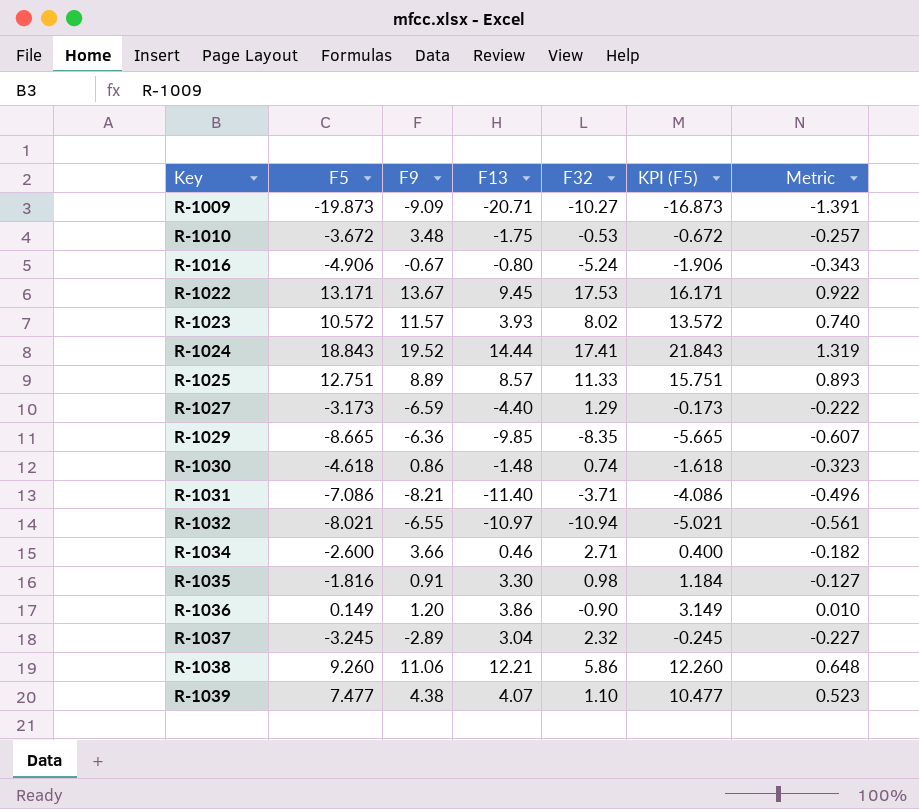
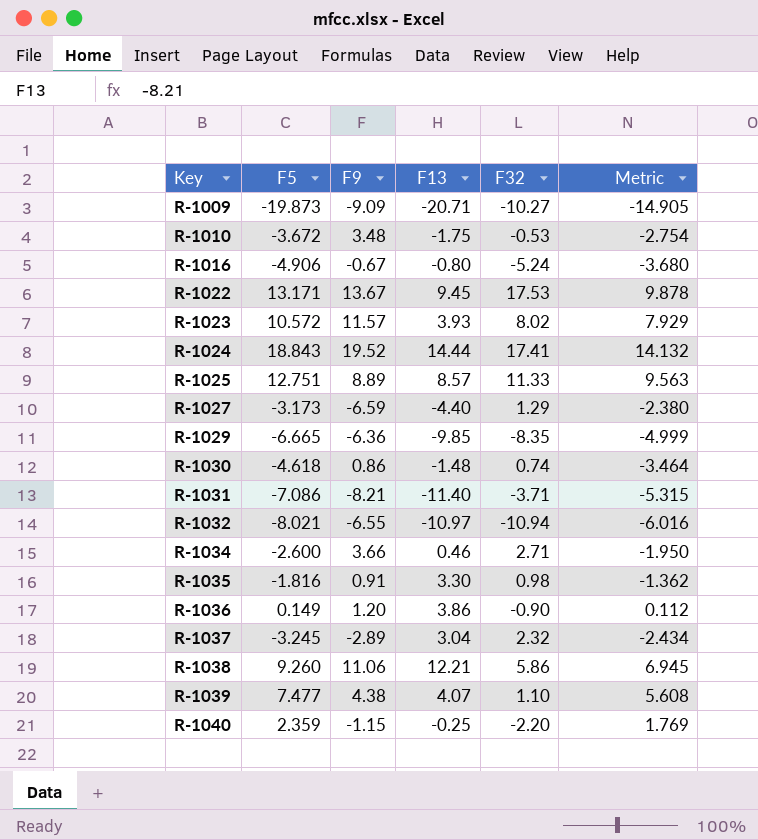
column KPI (F5) | formula: [F5] + 3 -> none
column Metric | formula: [F5] * 0.07 -> [F5] * 0.75
R-1029 | F5: -8.665 -> -6.665
row R-1040: none -> 2.359 | -1.15 | -0.25 | -2.20 | 1.769

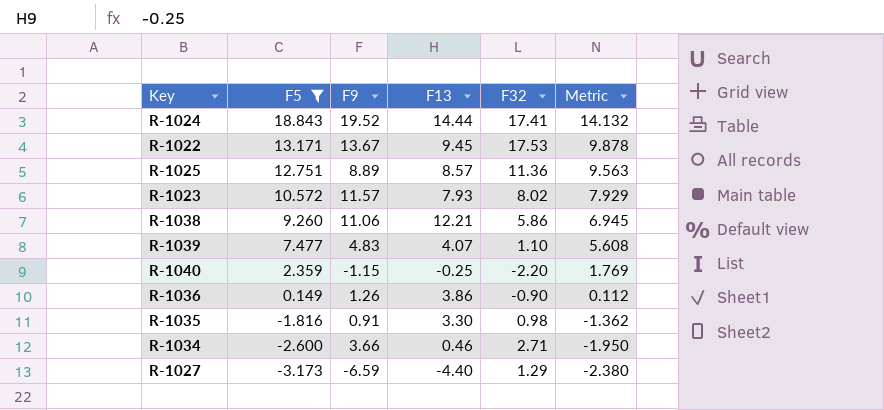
filter: none -> F5 >= -3.173
row order: Key ascending -> F5 descending
R-1025 | F32: 11.33 -> 11.36
R-1023 | F13: 3.93 -> 7.93
R-1039 | F9: 4.38 -> 4.83
R-1036 | F9: 1.20 -> 1.26

